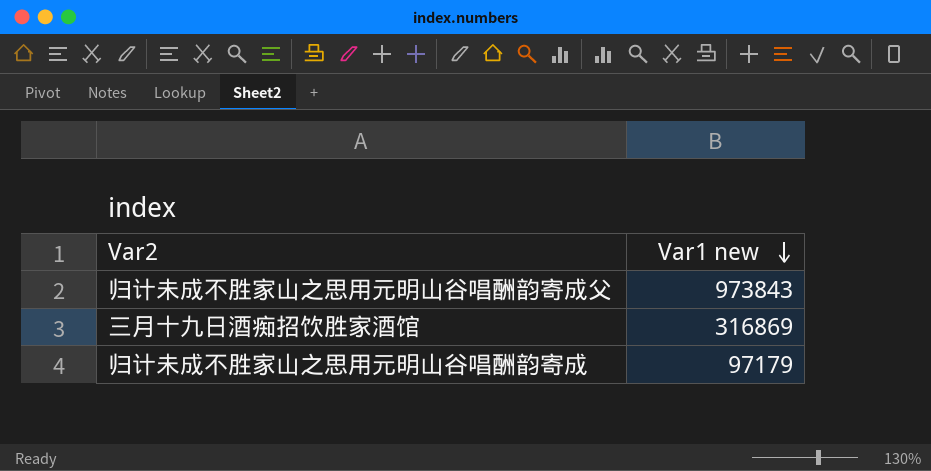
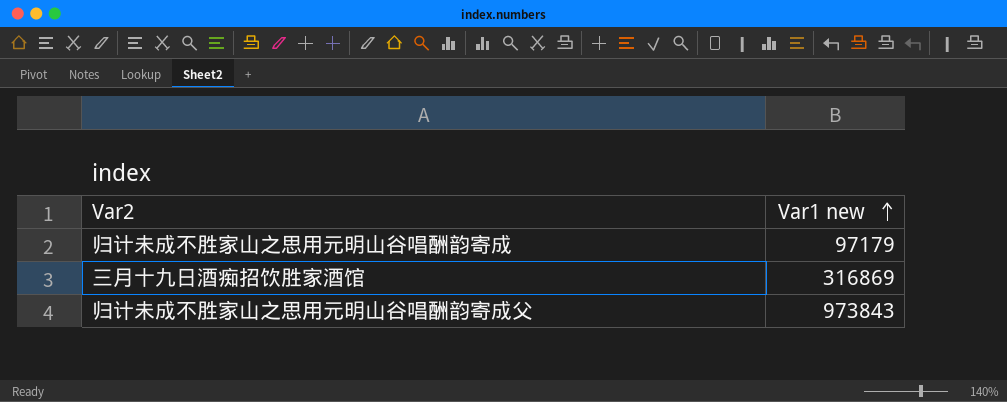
row order: Var1 new descending -> Var1 new ascending

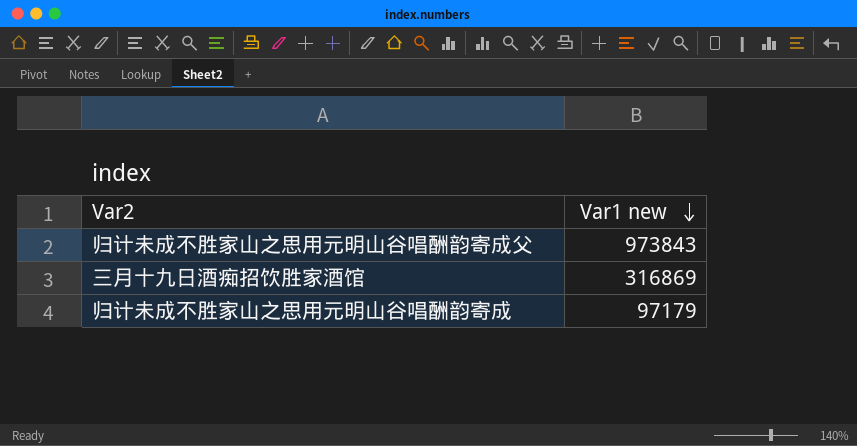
row order: Var1 new ascending -> Var1 new descending

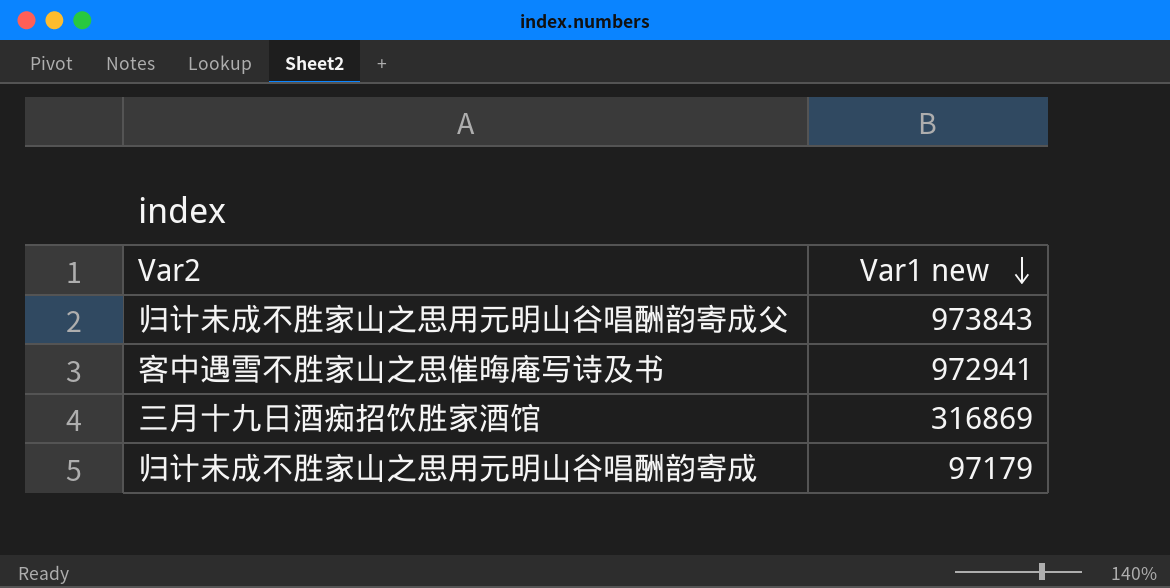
row 客中遇雪不胜家山之思催晦庵写诗及书: none -> 972941

